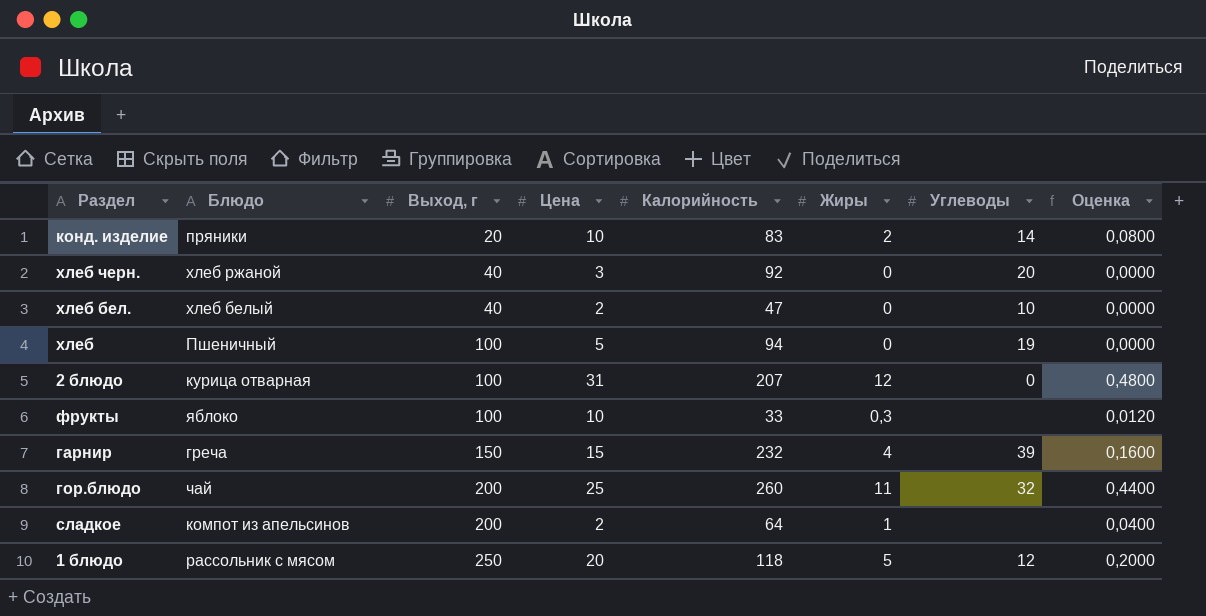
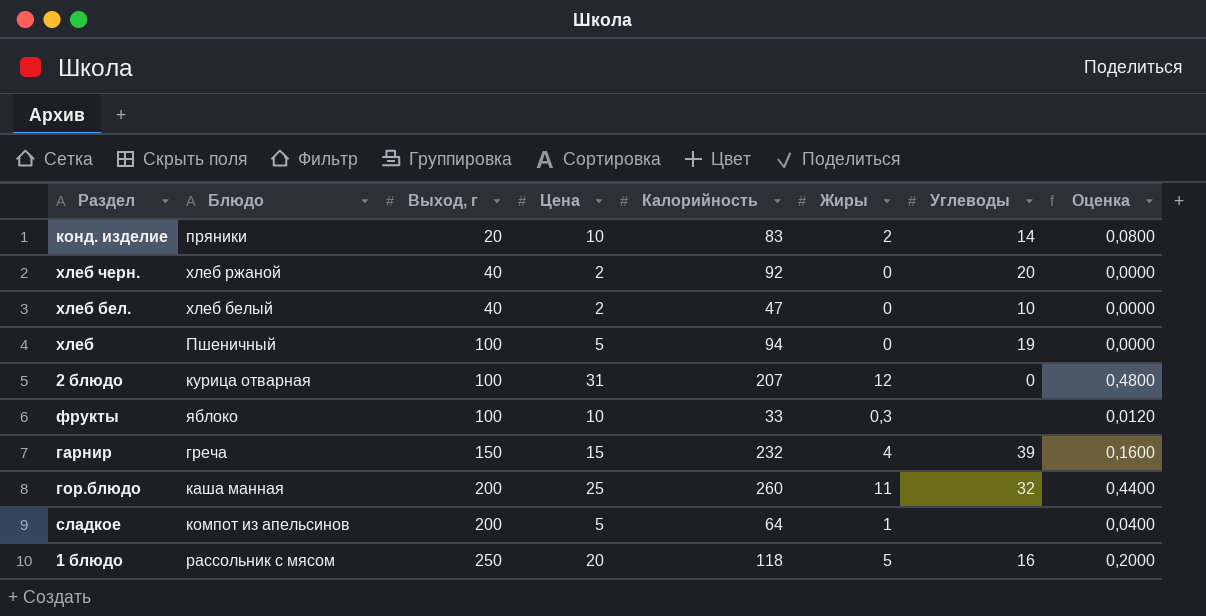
хлеб черн. | Цена: 3 -> 2
гор.блюдо | Блюдо: чай -> каша манная
сладкое | Цена: 2 -> 5
1 блюдо | Углеводы: 12 -> 16

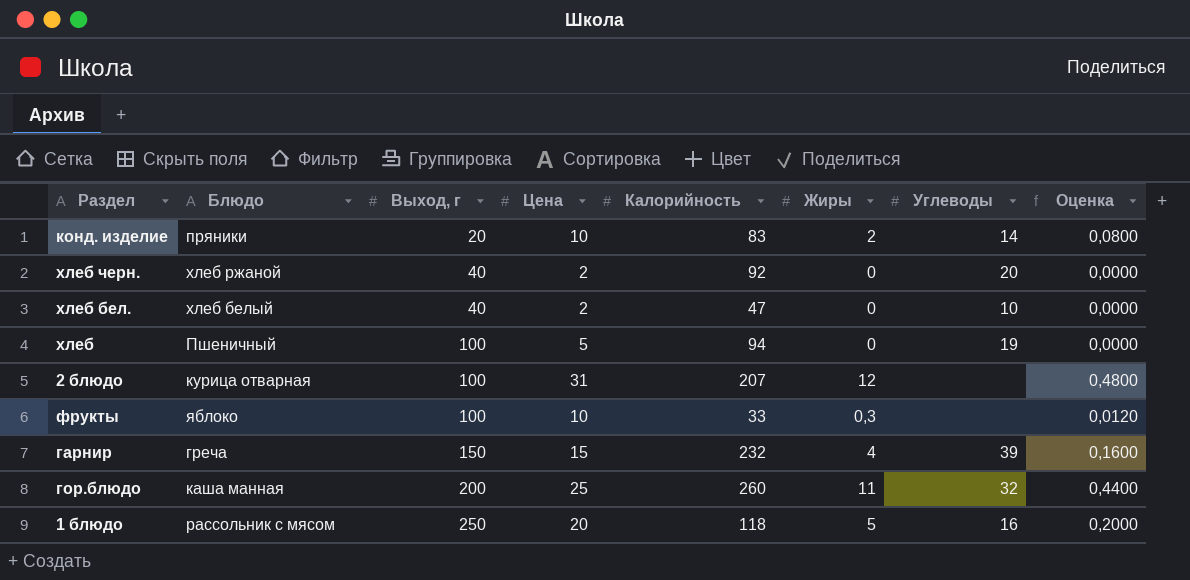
row сладкое: компот из апельсинов | 200 | 5 | 64 | 1 | none | 0,0400 -> none
2 блюдо | Углеводы: 0 -> none

